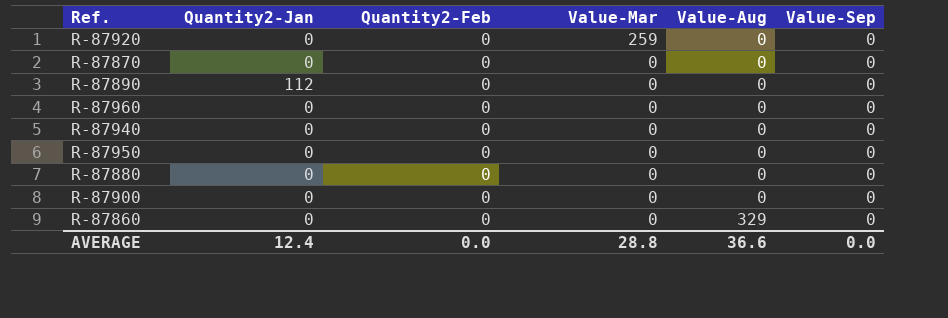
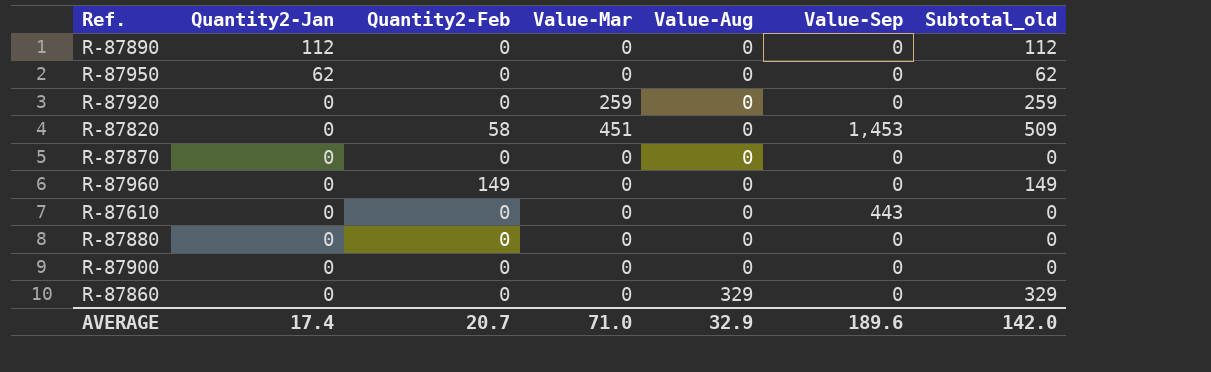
row order: Value-Mar descending -> Quantity2-Jan descending
column Subtotal_old | formula: none -> [Quantity2-Jan] + [Quantity2-Feb] + [Value-Mar] + [Value-Aug]
row R-87940: 0 | 0 | 0 | 0 | 0 -> none
R-87950 | Quantity2-Jan: 0 -> 62
row R-87820: none -> 0 | 58 | 451 | 0 | 1,453 | 509
R-87960 | Quantity2-Feb: 0 -> 149
row R-87610: none -> 0 | 0 | 0 | 0 | 443 | 0
AVERAGE | Quantity2-Jan: 12.4 -> 17.4
AVERAGE | Quantity2-Feb: 0.0 -> 20.7
AVERAGE | Value-Mar: 28.8 -> 71.0
AVERAGE | Value-Aug: 36.6 -> 32.9
AVERAGE | Value-Sep: 0.0 -> 189.6

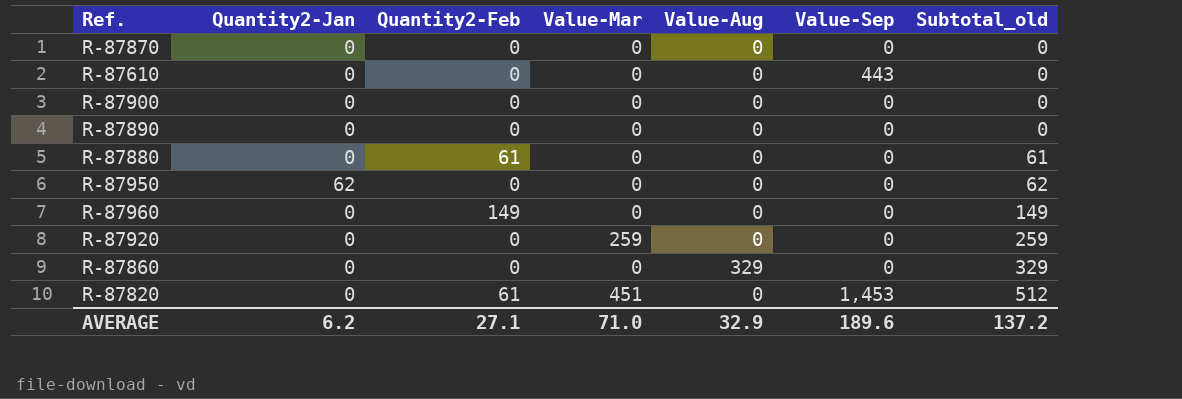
row order: Quantity2-Jan descending -> Subtotal_old ascending
R-87890 | Quantity2-Jan: 112 -> 0
R-87890 | Subtotal_old: 112 -> 0
R-87880 | Quantity2-Feb: 0 -> 61
R-87880 | Subtotal_old: 0 -> 61
R-87820 | Quantity2-Feb: 58 -> 61
R-87820 | Subtotal_old: 509 -> 512
AVERAGE | Quantity2-Jan: 17.4 -> 6.2
AVERAGE | Quantity2-Feb: 20.7 -> 27.1
AVERAGE | Subtotal_old: 142.0 -> 137.2

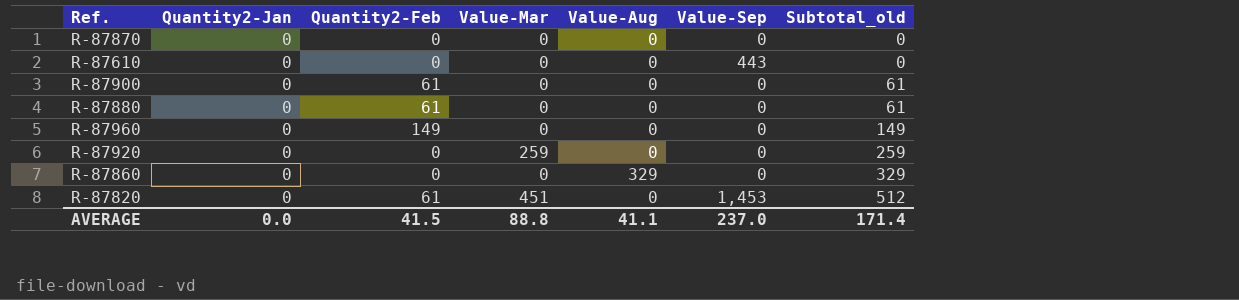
row R-87890: 0 | 0 | 0 | 0 | 0 | 0 -> none
row R-87950: 62 | 0 | 0 | 0 | 0 | 62 -> none
R-87900 | Quantity2-Feb: 0 -> 61
R-87900 | Subtotal_old: 0 -> 61
AVERAGE | Quantity2-Jan: 6.2 -> 0.0
AVERAGE | Quantity2-Feb: 27.1 -> 41.5
AVERAGE | Value-Mar: 71.0 -> 88.8
AVERAGE | Value-Aug: 32.9 -> 41.1
AVERAGE | Value-Sep: 189.6 -> 237.0
AVERAGE | Subtotal_old: 137.2 -> 171.4

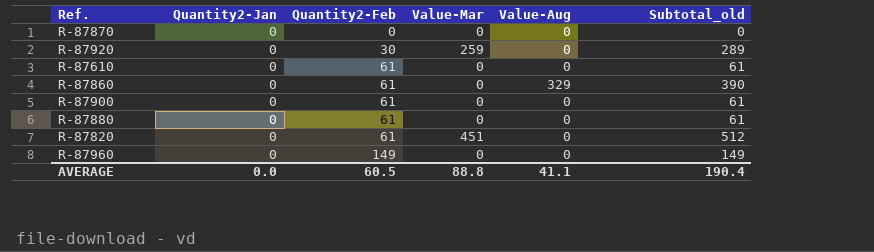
row order: Subtotal_old ascending -> Quantity2-Feb ascending
column Value-Sep | position: 6 -> none
R-87920 | Quantity2-Feb: 0 -> 30
R-87920 | Subtotal_old: 259 -> 289
R-87610 | Quantity2-Feb: 0 -> 61
R-87610 | Subtotal_old: 0 -> 61
R-87860 | Quantity2-Feb: 0 -> 61
R-87860 | Subtotal_old: 329 -> 390
AVERAGE | Quantity2-Feb: 41.5 -> 60.5
AVERAGE | Subtotal_old: 171.4 -> 190.4

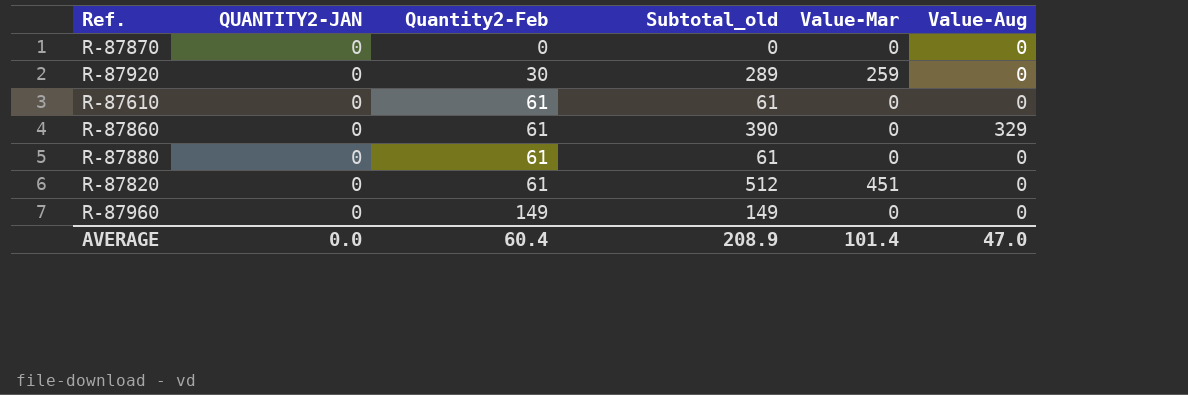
column name: Quantity2-Jan -> QUANTITY2-JAN
column Subtotal_old | position: 6 -> 4
row R-87900: 0 | 61 | 0 | 0 | 61 -> none
AVERAGE | Quantity2-Feb: 60.5 -> 60.4
AVERAGE | Subtotal_old: 190.4 -> 208.9
AVERAGE | Value-Mar: 88.8 -> 101.4
AVERAGE | Value-Aug: 41.1 -> 47.0

